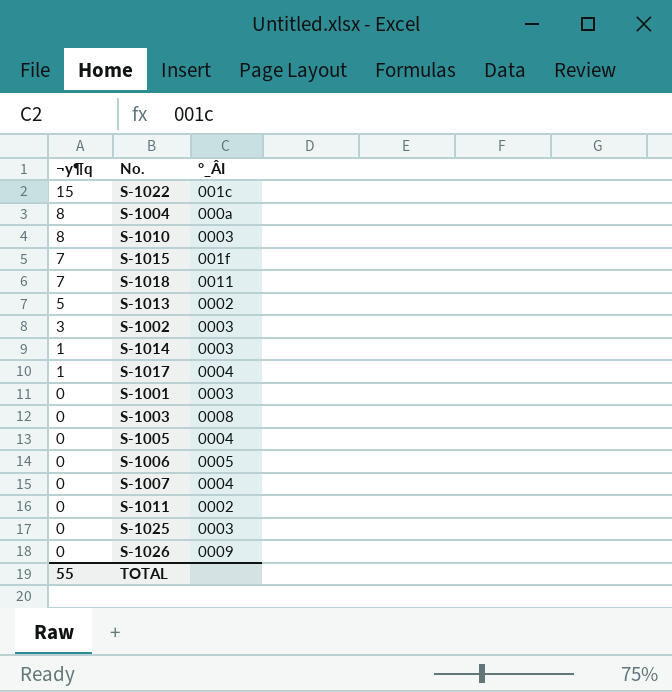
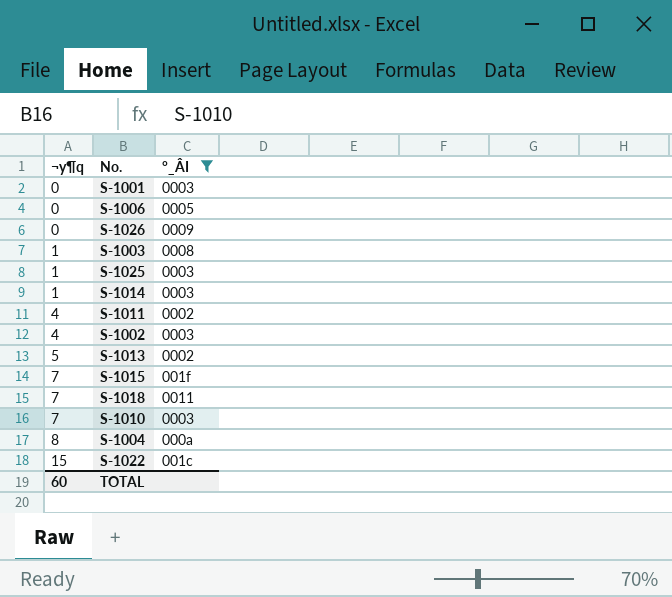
filter: none -> °_ÂI != 0004
row order: ¬y¶q descending -> ¬y¶q ascending
S-1003 | ¬y¶q: 0 -> 1
S-1025 | ¬y¶q: 0 -> 1
S-1011 | ¬y¶q: 0 -> 4
S-1002 | ¬y¶q: 3 -> 4
S-1010 | ¬y¶q: 8 -> 7
TOTAL | ¬y¶q: 55 -> 60

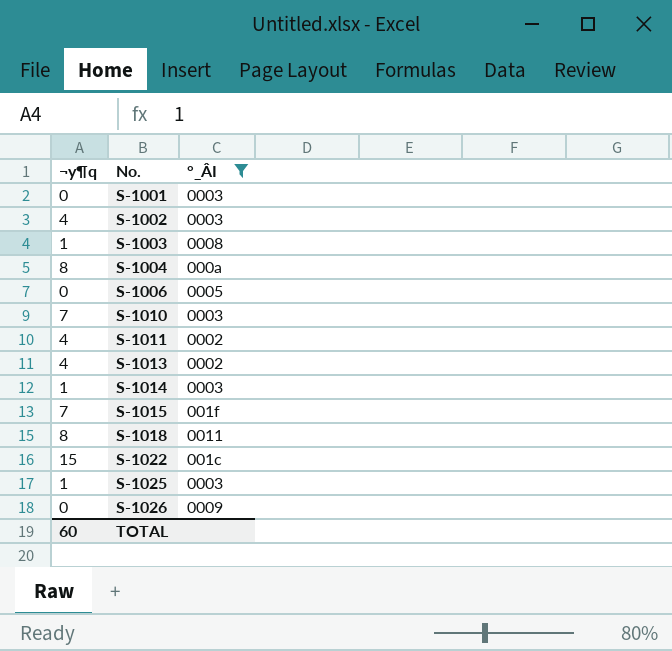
row order: ¬y¶q ascending -> No. ascending
S-1013 | ¬y¶q: 5 -> 4
S-1018 | ¬y¶q: 7 -> 8

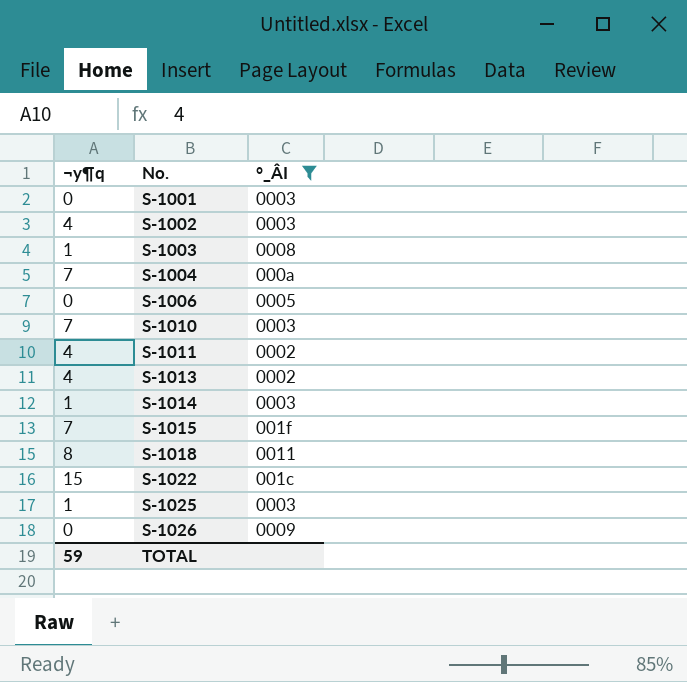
S-1004 | ¬y¶q: 8 -> 7
TOTAL | ¬y¶q: 60 -> 59

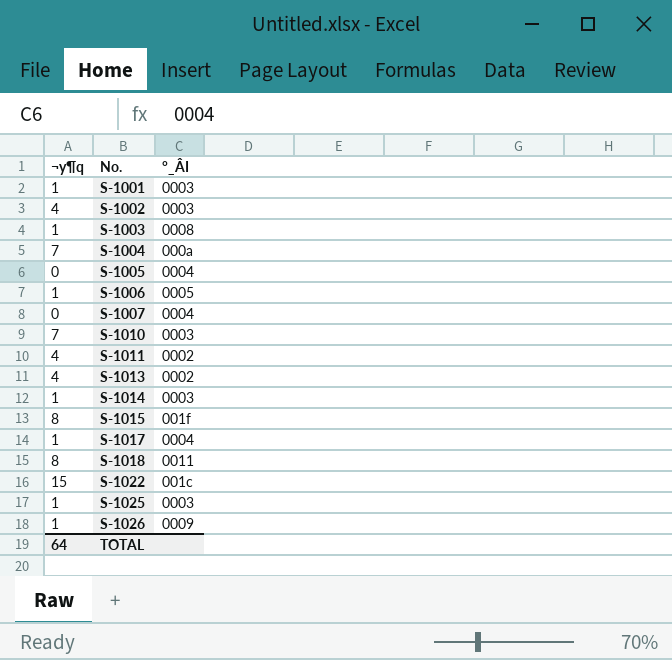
filter: °_ÂI != 0004 -> none
S-1001 | ¬y¶q: 0 -> 1
S-1006 | ¬y¶q: 0 -> 1
S-1015 | ¬y¶q: 7 -> 8
S-1026 | ¬y¶q: 0 -> 1
TOTAL | ¬y¶q: 59 -> 64

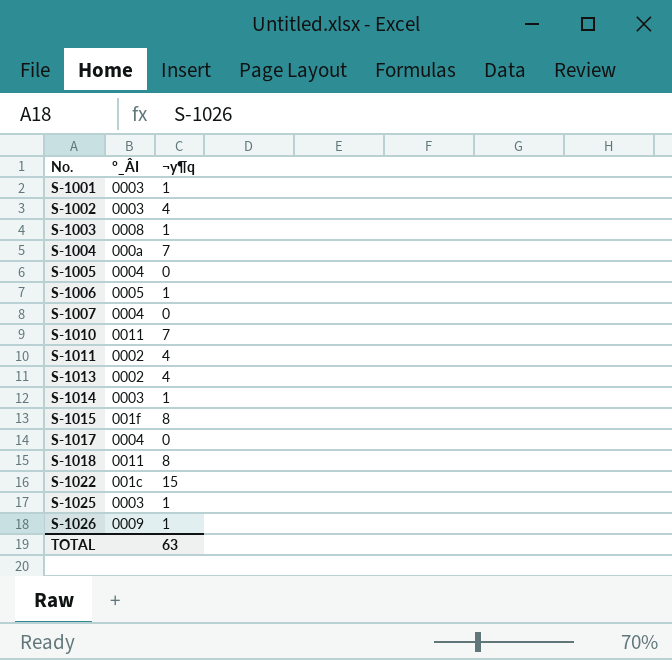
column ¬y¶q | position: 1 -> 3
S-1010 | °_ÂI: 0003 -> 0011
S-1017 | ¬y¶q: 1 -> 0
TOTAL | ¬y¶q: 64 -> 63

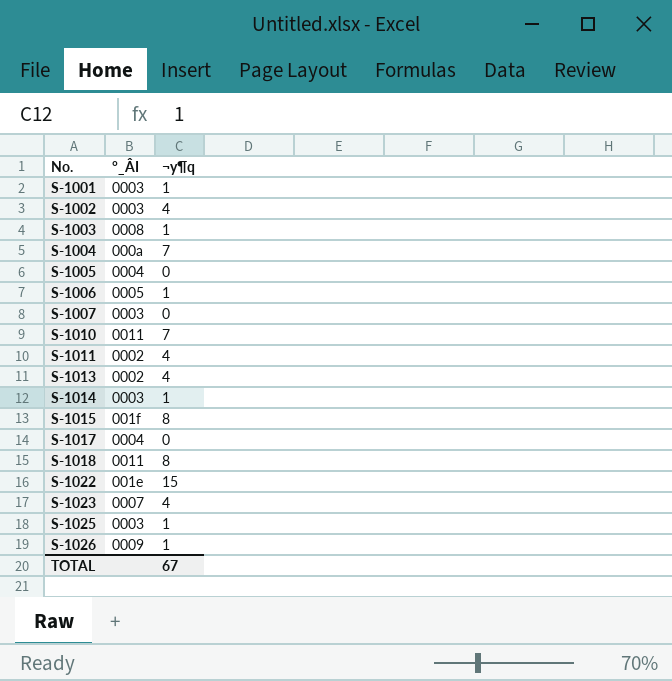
S-1007 | °_ÂI: 0004 -> 0003
S-1022 | °_ÂI: 001c -> 001e
row S-1023: none -> 0007 | 4
TOTAL | ¬y¶q: 63 -> 67

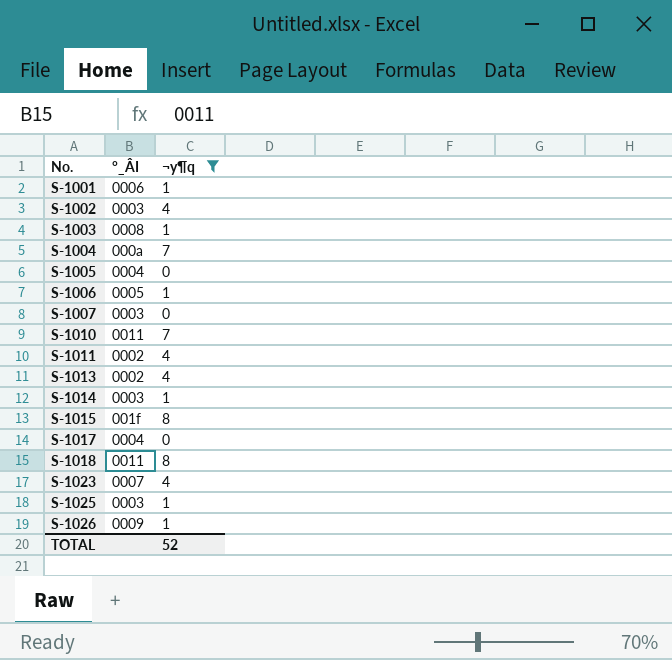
filter: none -> ¬y¶q != 15
S-1001 | °_ÂI: 0003 -> 0006
TOTAL | ¬y¶q: 67 -> 52

